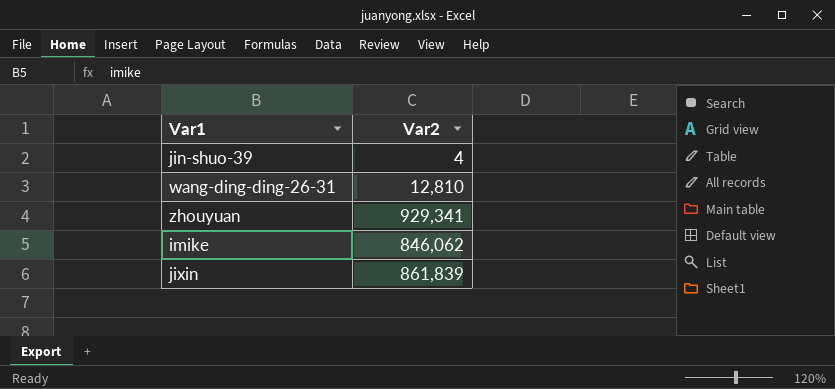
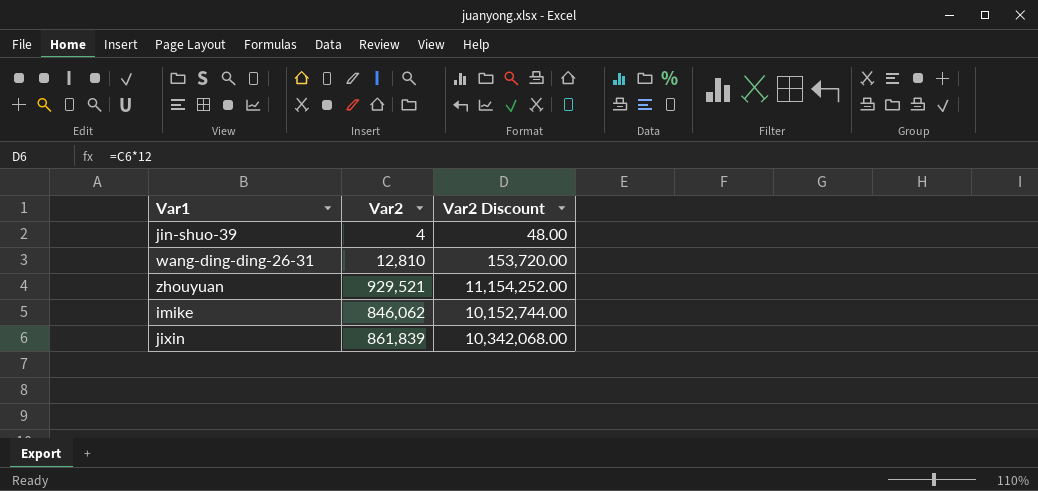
column Var2 Discount | formula: none -> [Var2] * 12
zhouyuan | Var2: 929,341 -> 929,521

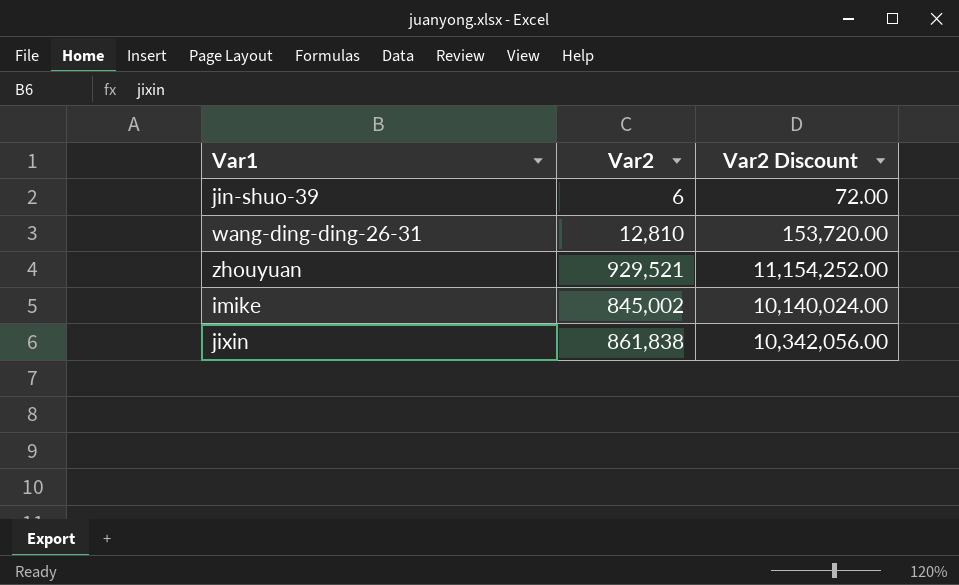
jin-shuo-39 | Var2: 4 -> 6
jin-shuo-39 | Var2 Discount: 48.00 -> 72.00
imike | Var2: 846,062 -> 845,002
imike | Var2 Discount: 10,152,744.00 -> 10,140,024.00
jixin | Var2: 861,839 -> 861,838
jixin | Var2 Discount: 10,342,068.00 -> 10,342,056.00

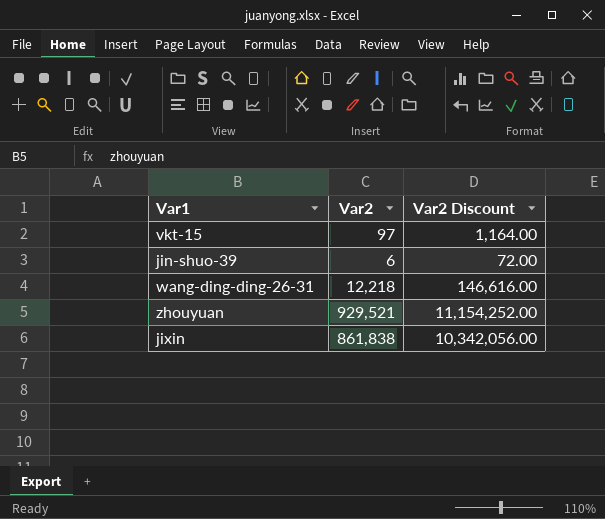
row imike: 845,002 | 10,140,024.00 -> none
row vkt-15: none -> 97 | 1,164.00
wang-ding-ding-26-31 | Var2: 12,810 -> 12,218
wang-ding-ding-26-31 | Var2 Discount: 153,720.00 -> 146,616.00

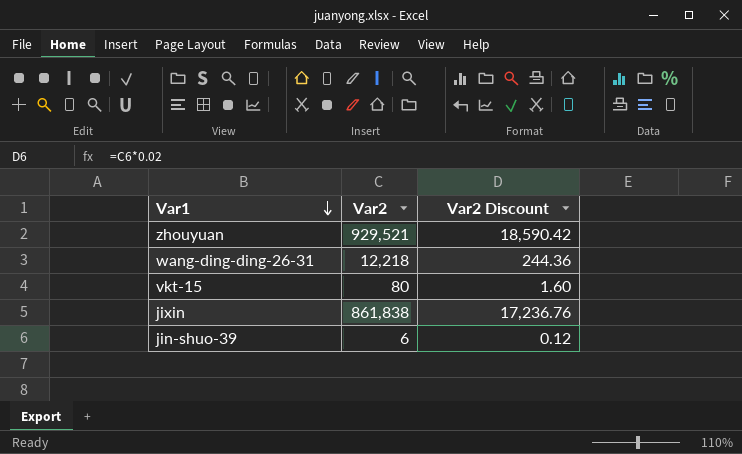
row order: none -> Var1 descending
column Var2 Discount | formula: [Var2] * 12 -> [Var2] * 0.02
vkt-15 | Var2: 97 -> 80

